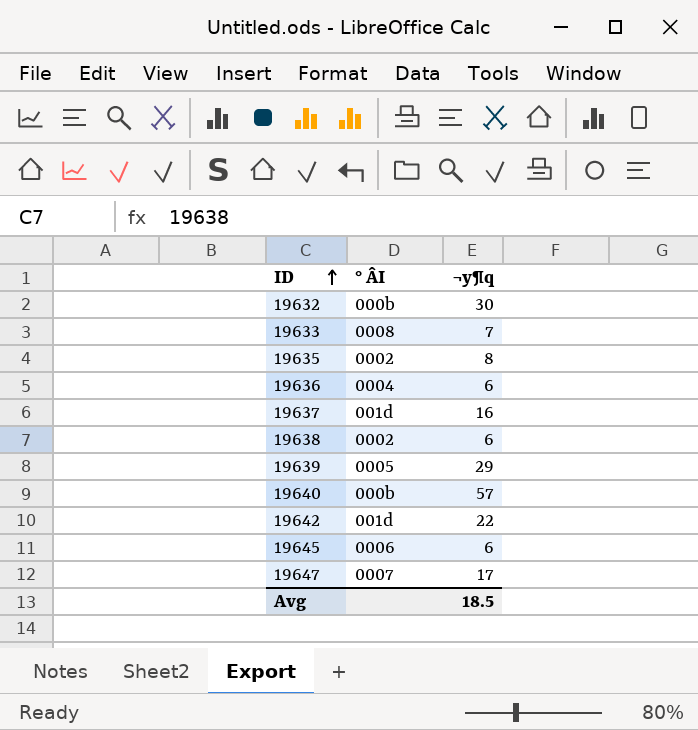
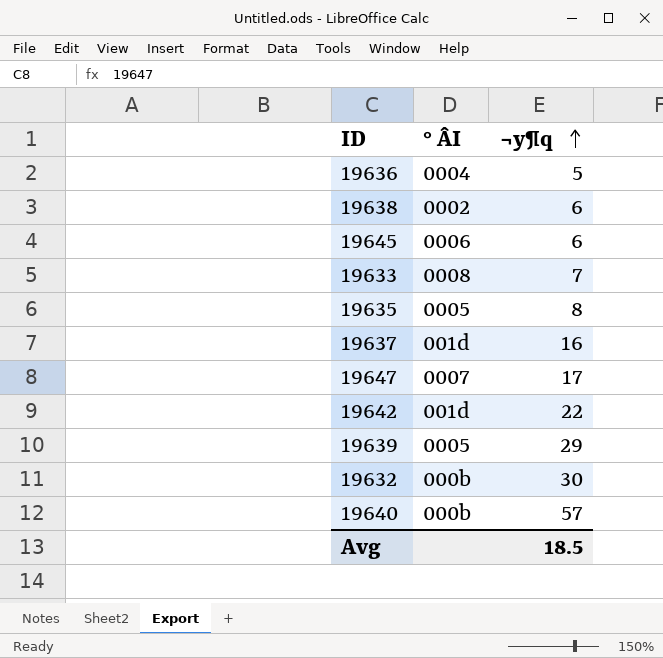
row order: ID ascending -> ¬y¶q ascending
19636 | ¬y¶q: 6 -> 5
19635 | ° ÂI: 0002 -> 0005

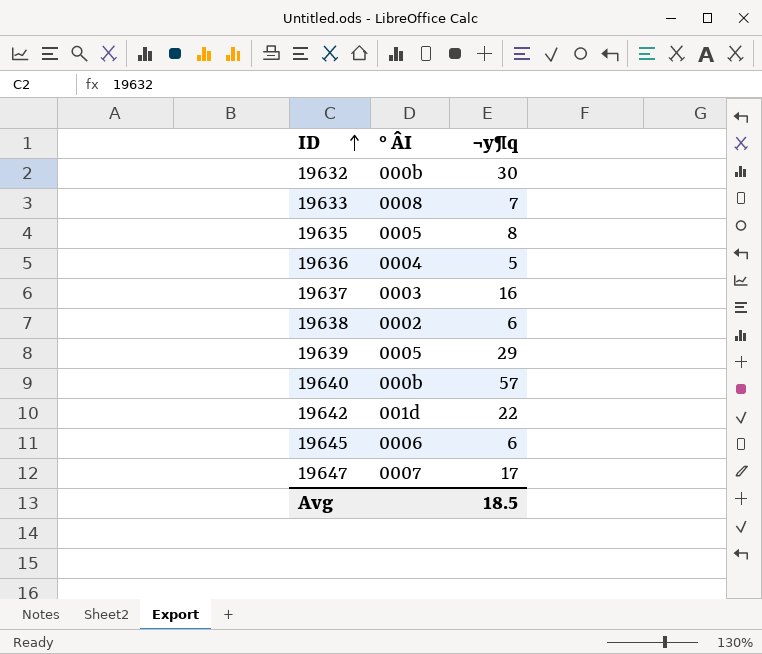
row order: ¬y¶q ascending -> ID ascending
19637 | ° ÂI: 001d -> 0003

